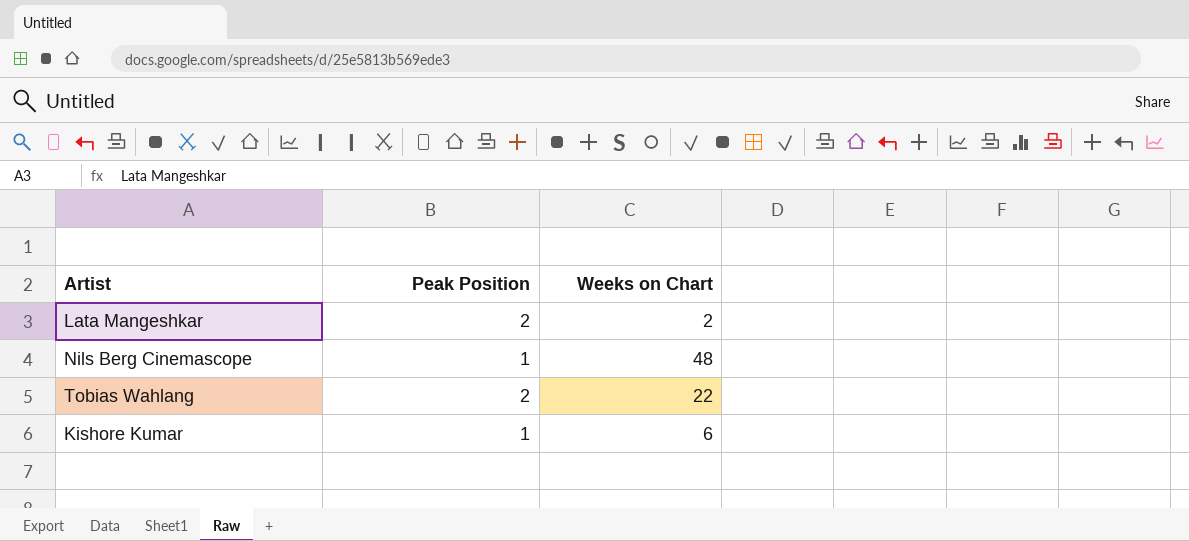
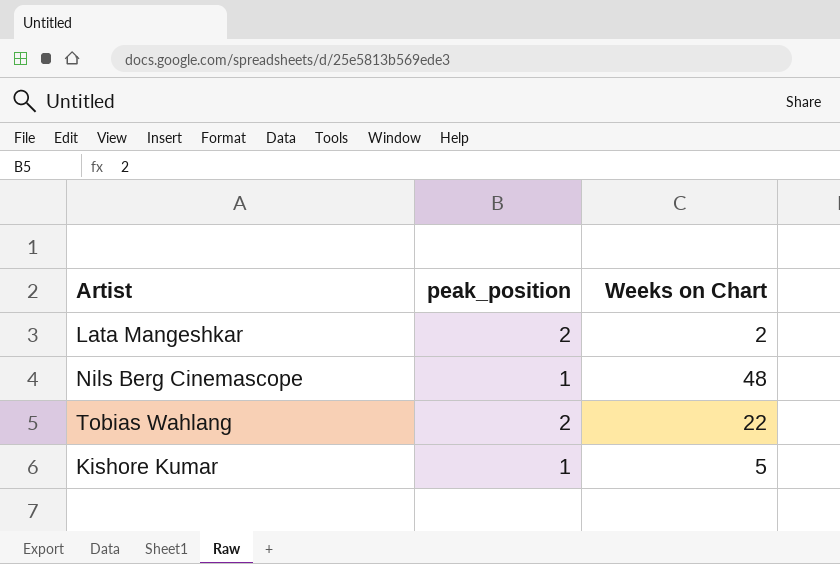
column name: Peak Position -> peak_position
Kishore Kumar | Weeks on Chart: 6 -> 5

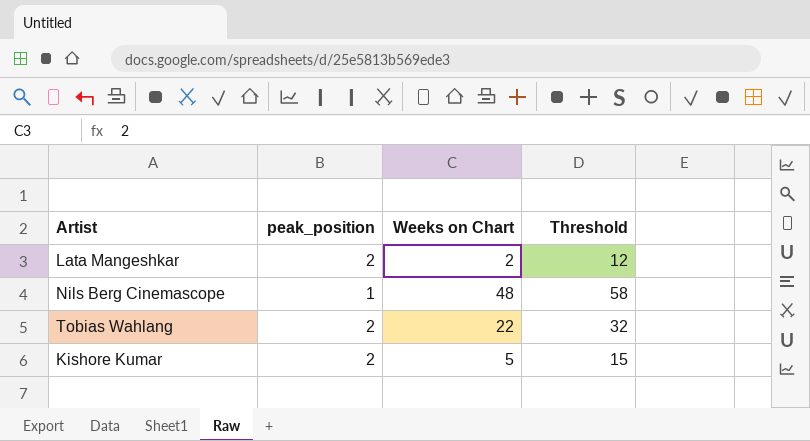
column Threshold | formula: none -> [Weeks on Chart] + 10
Kishore Kumar | peak_position: 1 -> 2

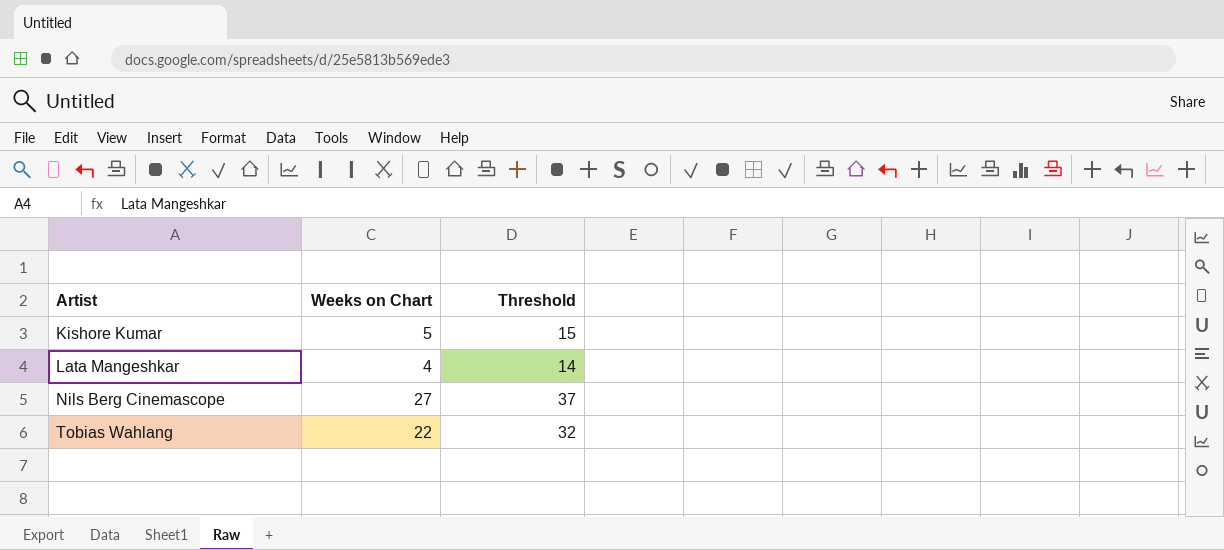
row order: none -> Artist ascending
column peak_position | position: 2 -> none
Lata Mangeshkar | Weeks on Chart: 2 -> 4
Lata Mangeshkar | Threshold: 12 -> 14
Nils Berg Cinemascope | Weeks on Chart: 48 -> 27
Nils Berg Cinemascope | Threshold: 58 -> 37

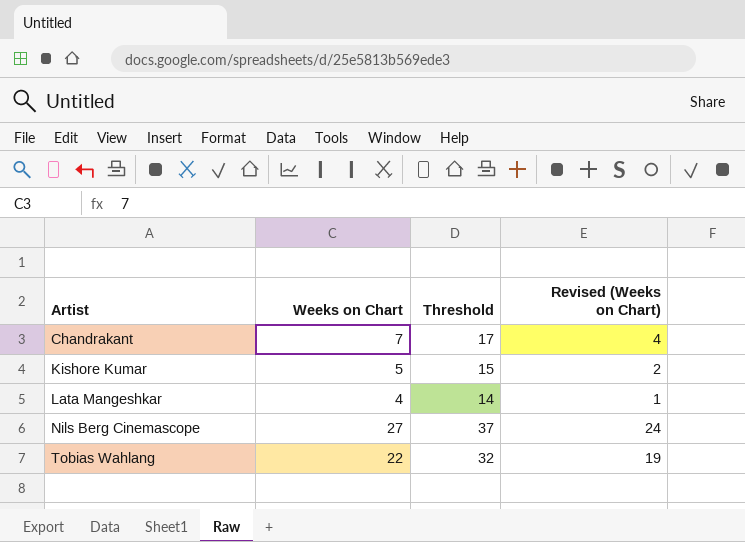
column Revised (Weeks on Chart) | formula: none -> [Weeks on Chart] - 3
row Chandrakant: none -> 7 | 17 | 4

